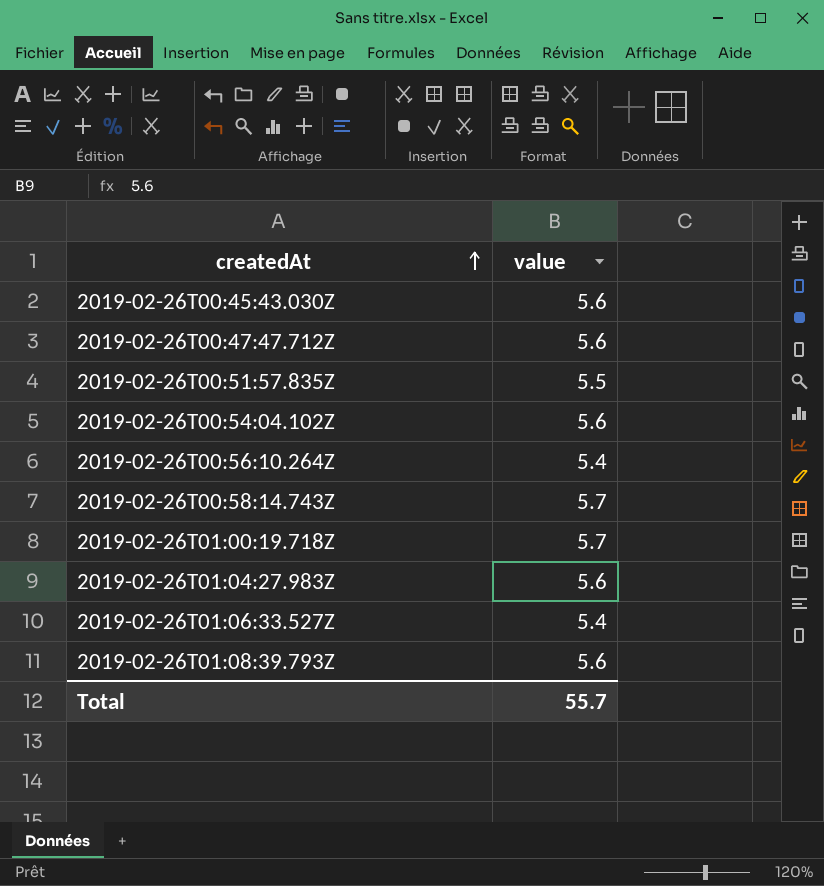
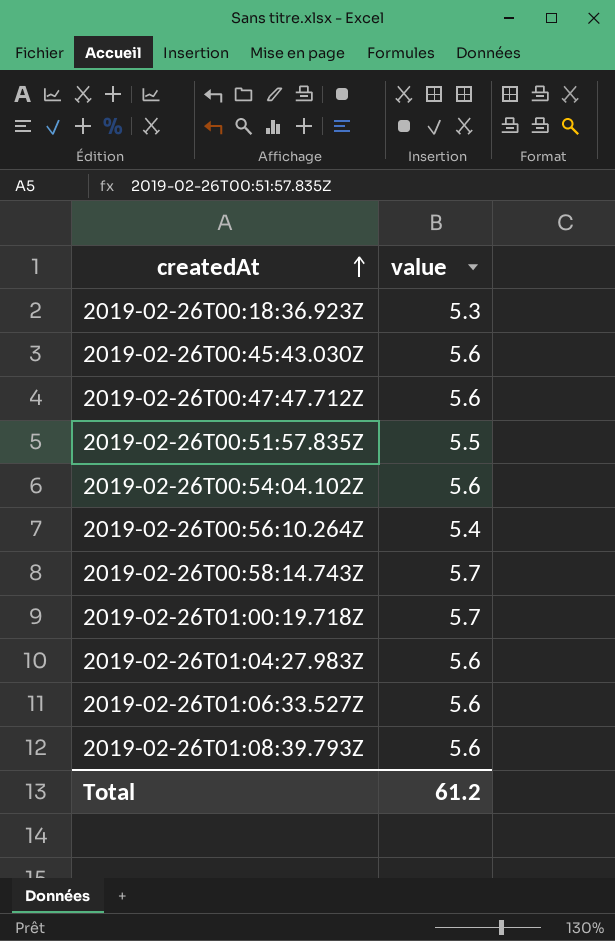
row 2019-02-26T00:18:36.923Z: none -> 5.3
2019-02-26T01:06:33.527Z | value: 5.4 -> 5.6
Total | value: 55.7 -> 61.2

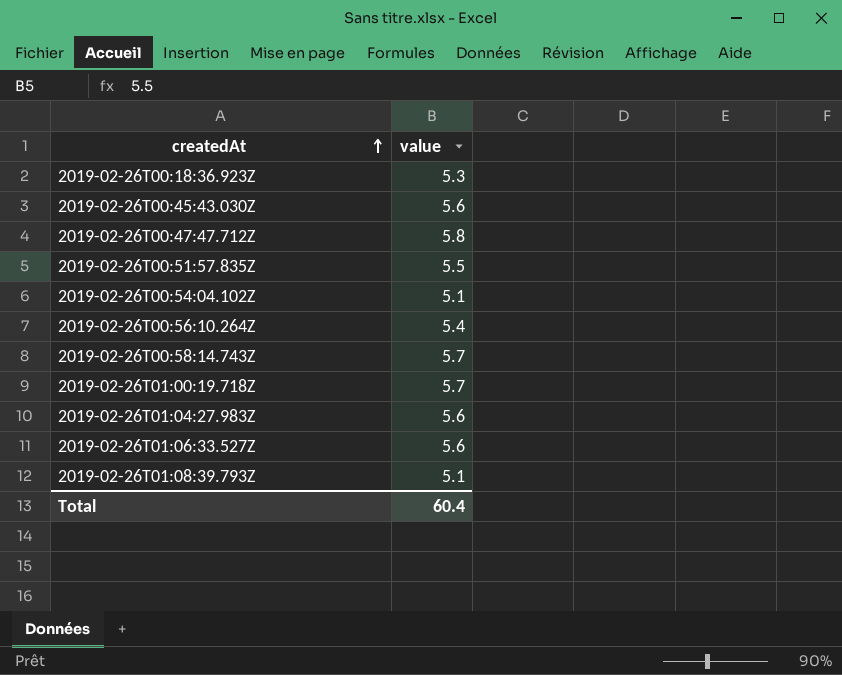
2019-02-26T00:47:47.712Z | value: 5.6 -> 5.8
2019-02-26T00:54:04.102Z | value: 5.6 -> 5.1
2019-02-26T01:08:39.793Z | value: 5.6 -> 5.1
Total | value: 61.2 -> 60.4

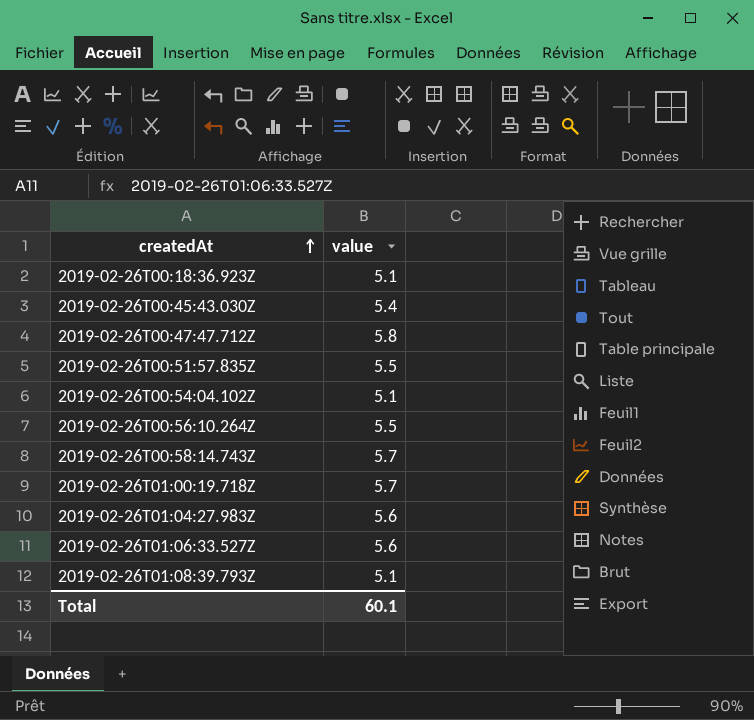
2019-02-26T00:18:36.923Z | value: 5.3 -> 5.1
2019-02-26T00:45:43.030Z | value: 5.6 -> 5.4
2019-02-26T00:56:10.264Z | value: 5.4 -> 5.5
Total | value: 60.4 -> 60.1

